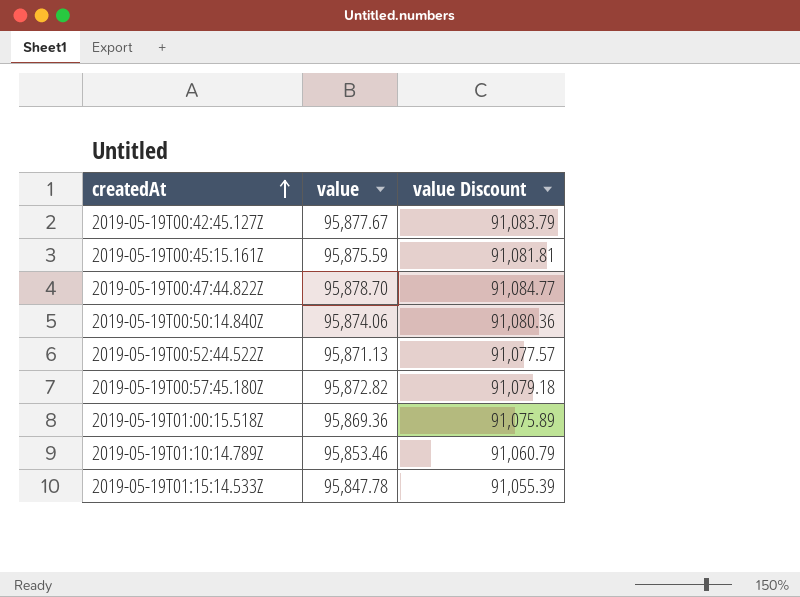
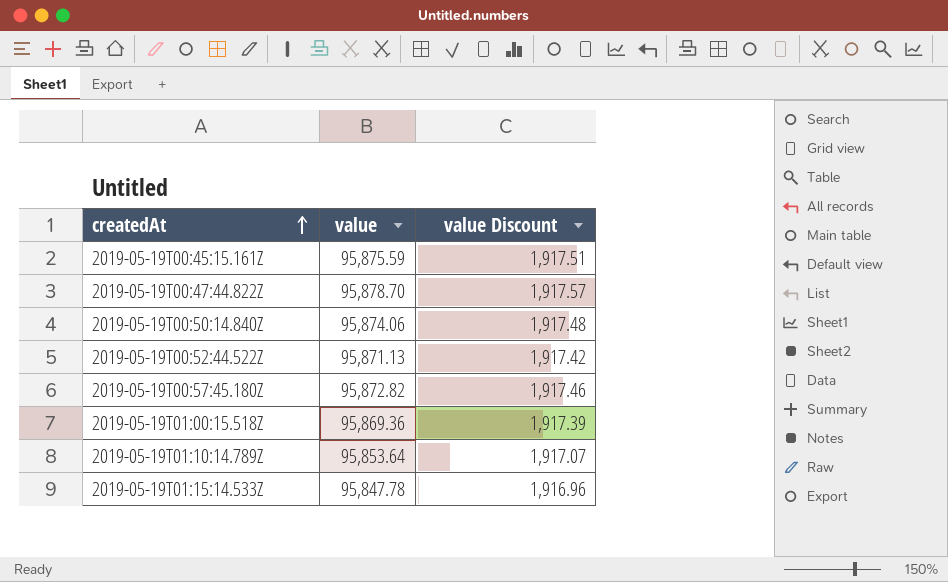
column value Discount | formula: [value] * 0.95 -> [value] * 0.02
row 2019-05-19T00:42:45.127Z: 95,877.67 | 91,083.79 -> none
2019-05-19T01:10:14.789Z | value: 95,853.46 -> 95,853.64

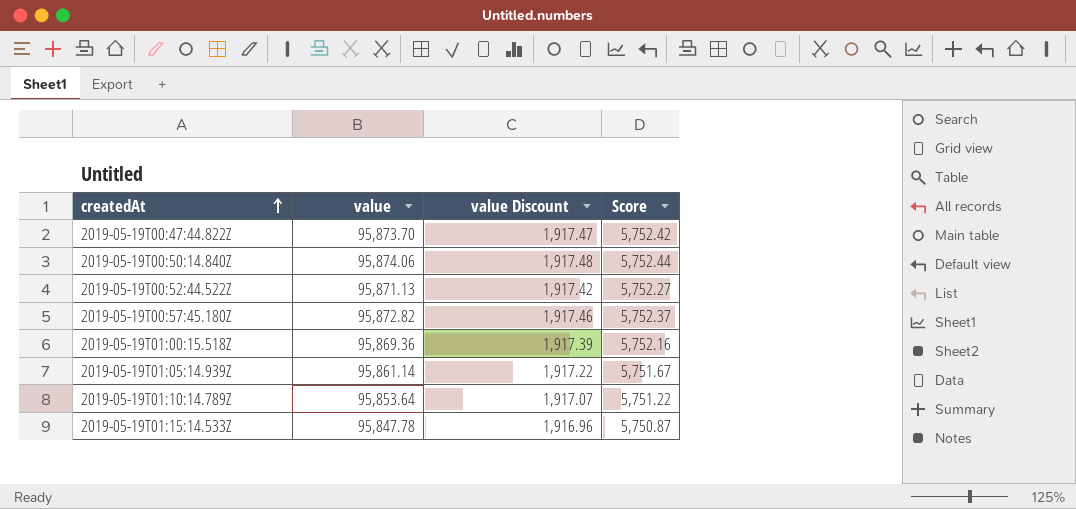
column Score | formula: none -> [value] * 0.06
row 2019-05-19T00:45:15.161Z: 95,875.59 | 1,917.51 -> none
2019-05-19T00:47:44.822Z | value: 95,878.70 -> 95,873.70
2019-05-19T00:47:44.822Z | value Discount: 1,917.57 -> 1,917.47
row 2019-05-19T01:05:14.939Z: none -> 95,861.14 | 1,917.22 | 5,751.67

